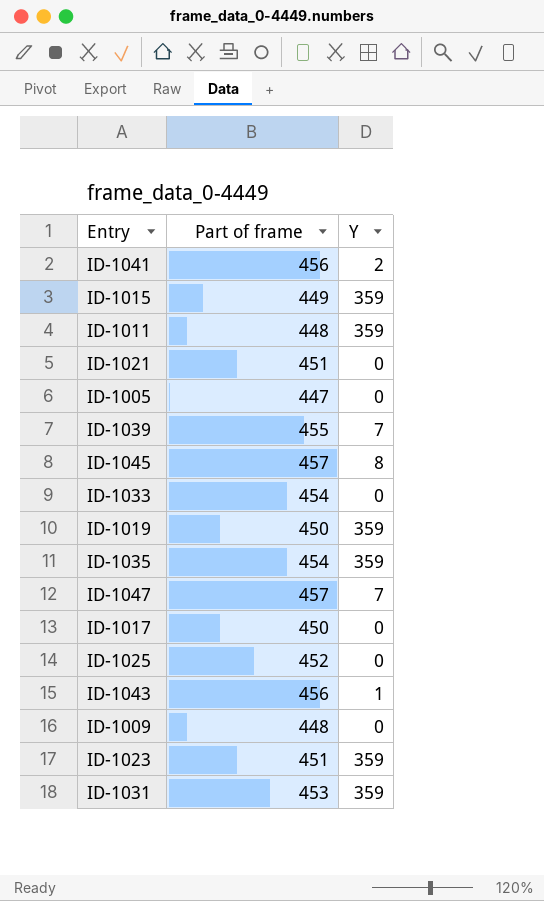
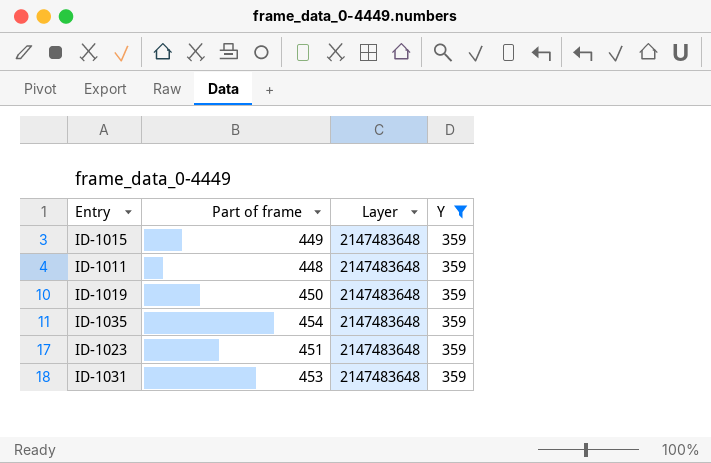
filter: none -> Y = 359
column Layer | position: none -> 3

